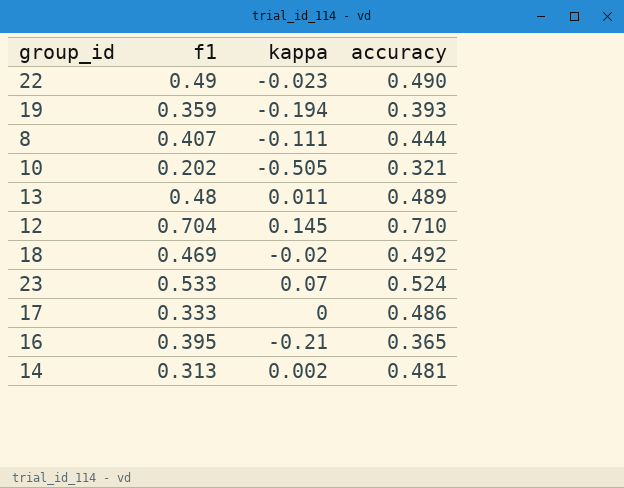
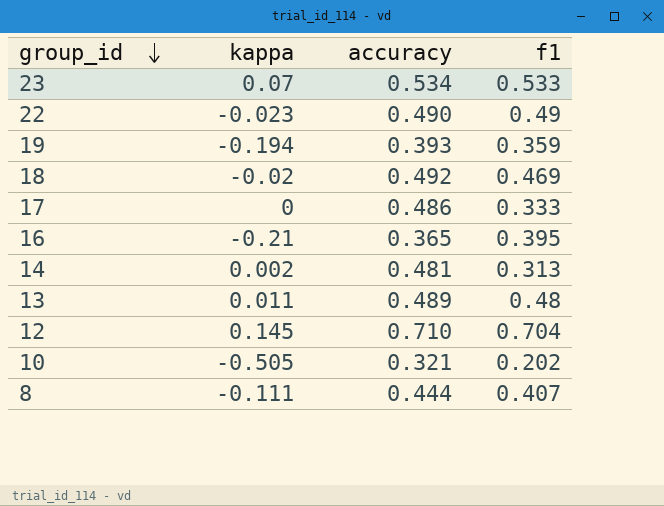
row order: none -> group_id descending
column f1 | position: 2 -> 4
23 | accuracy: 0.524 -> 0.534

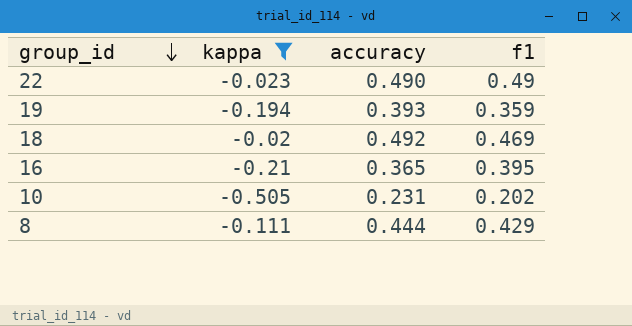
filter: none -> kappa <= -0.02
10 | accuracy: 0.321 -> 0.231
8 | f1: 0.407 -> 0.429

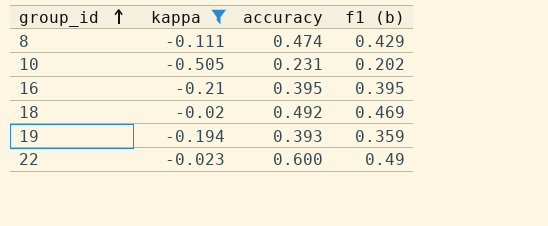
row order: group_id descending -> group_id ascending
column name: f1 -> f1 (b)
8 | accuracy: 0.444 -> 0.474
16 | accuracy: 0.365 -> 0.395
22 | accuracy: 0.490 -> 0.600

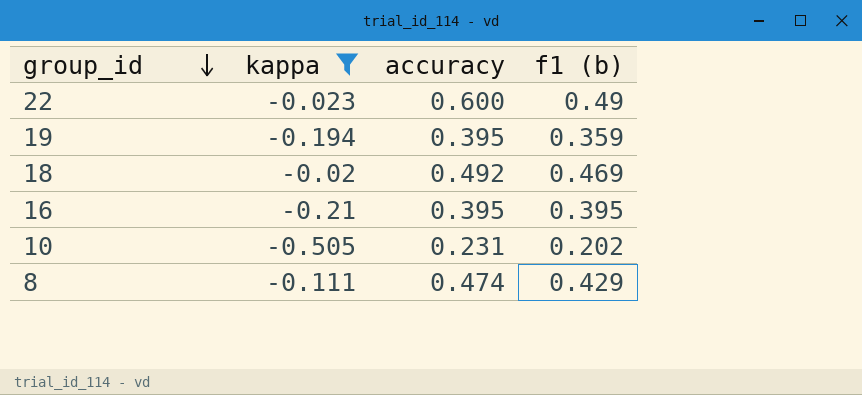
row order: group_id ascending -> group_id descending
19 | accuracy: 0.393 -> 0.395

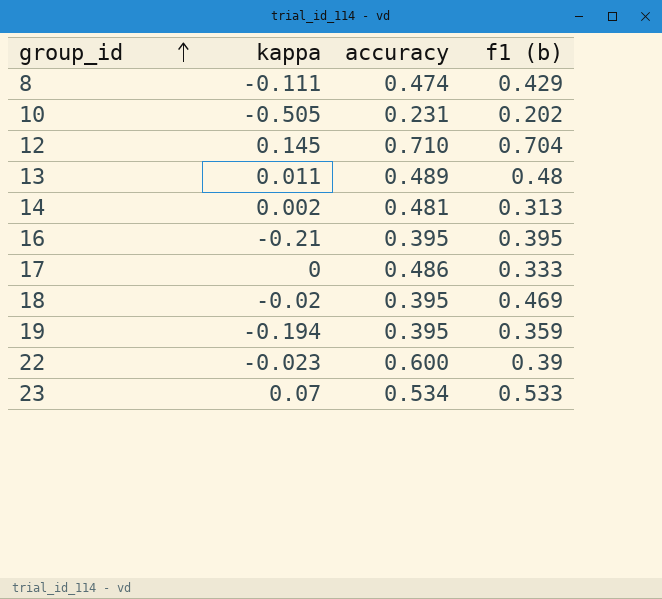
filter: kappa <= -0.02 -> none
row order: group_id descending -> group_id ascending
18 | accuracy: 0.492 -> 0.395
22 | f1 (b): 0.49 -> 0.39

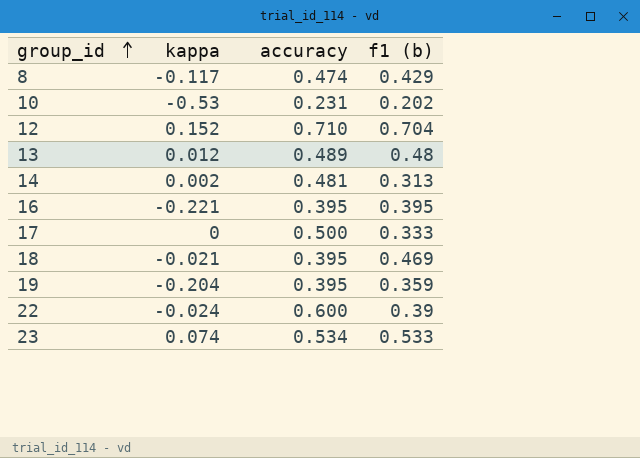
8 | kappa: -0.111 -> -0.117
10 | kappa: -0.505 -> -0.53
12 | kappa: 0.145 -> 0.152
13 | kappa: 0.011 -> 0.012
16 | kappa: -0.21 -> -0.221
17 | accuracy: 0.486 -> 0.500
18 | kappa: -0.02 -> -0.021
19 | kappa: -0.194 -> -0.204
22 | kappa: -0.023 -> -0.024
23 | kappa: 0.07 -> 0.074

